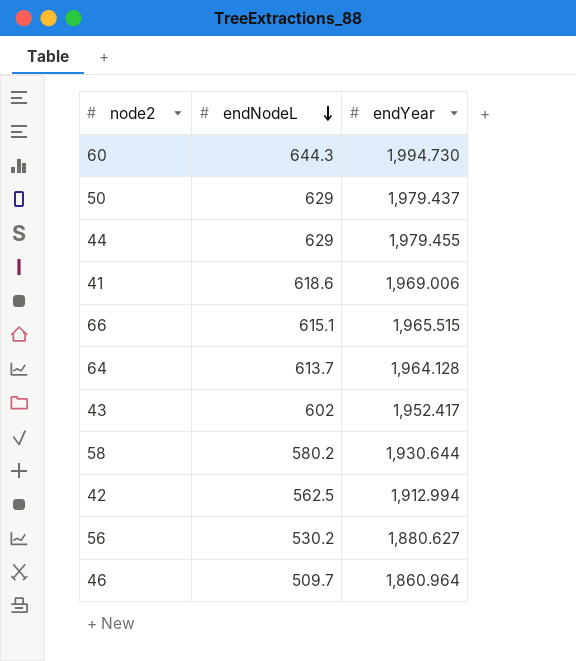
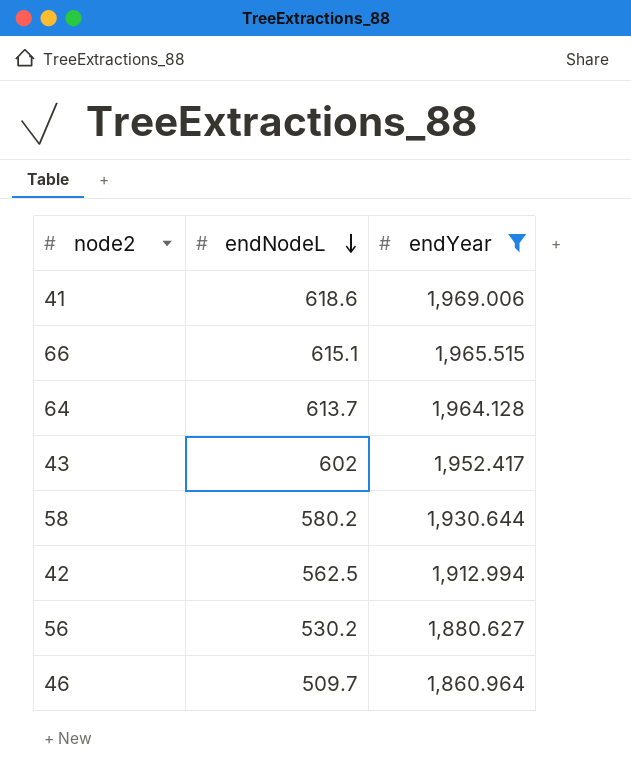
filter: none -> endYear <= 1,969.006

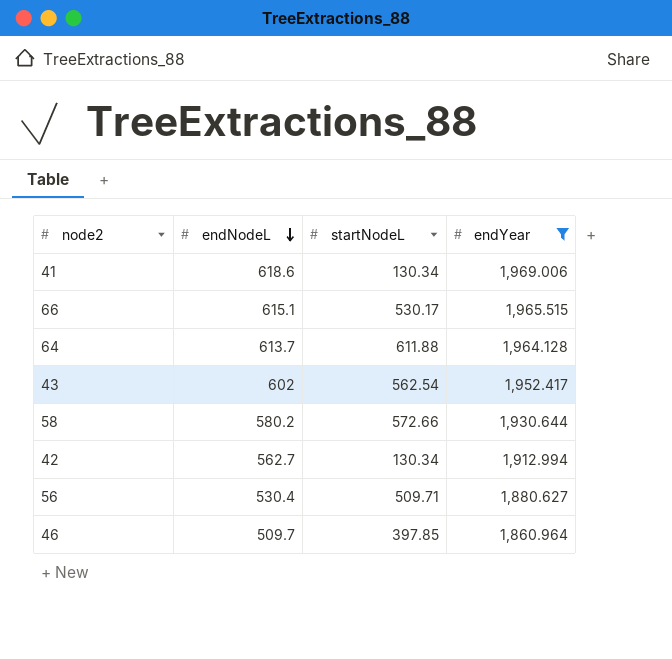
column startNodeL | position: none -> 3
42 | endNodeL: 562.5 -> 562.7
56 | endNodeL: 530.2 -> 530.4

